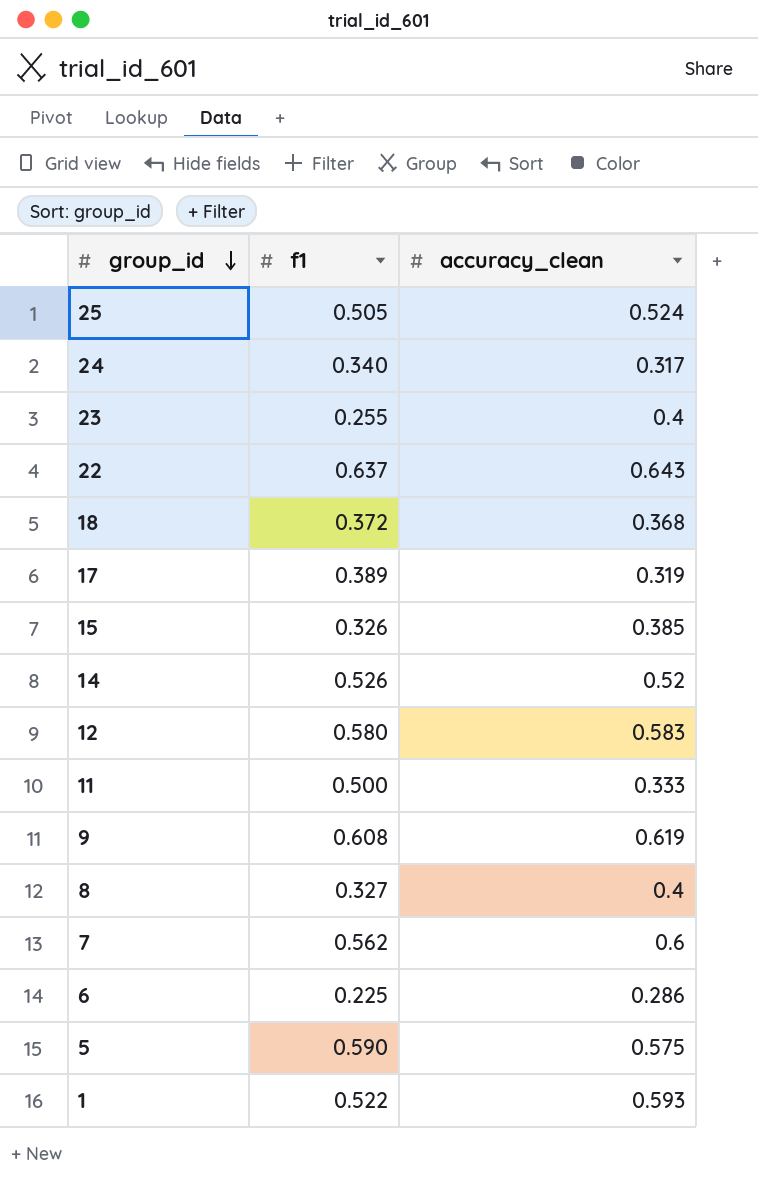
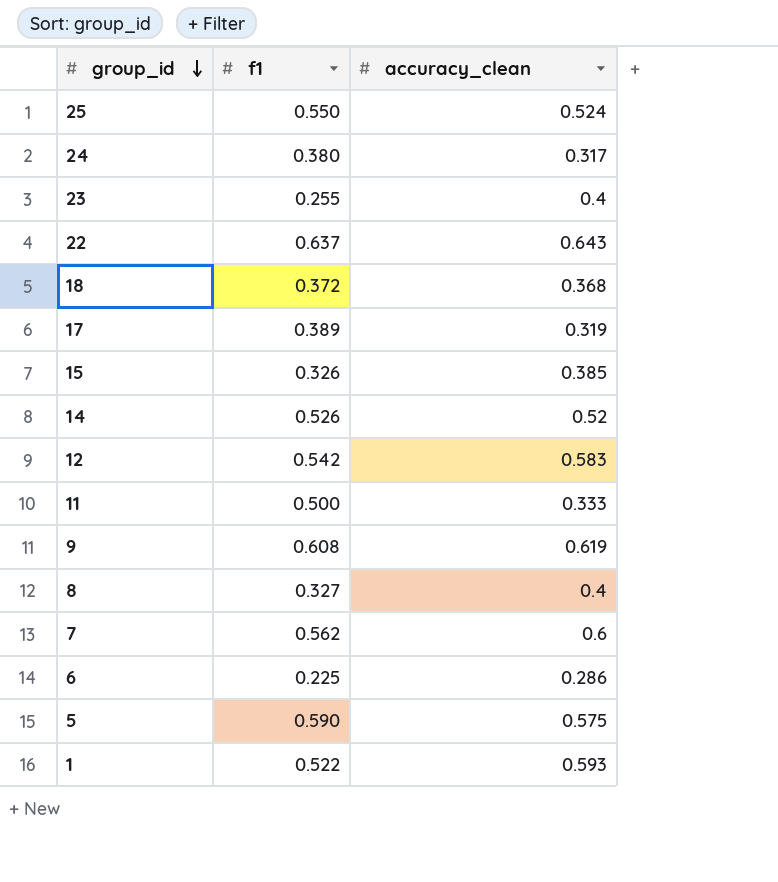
25 | f1: 0.505 -> 0.550
24 | f1: 0.340 -> 0.380
12 | f1: 0.580 -> 0.542

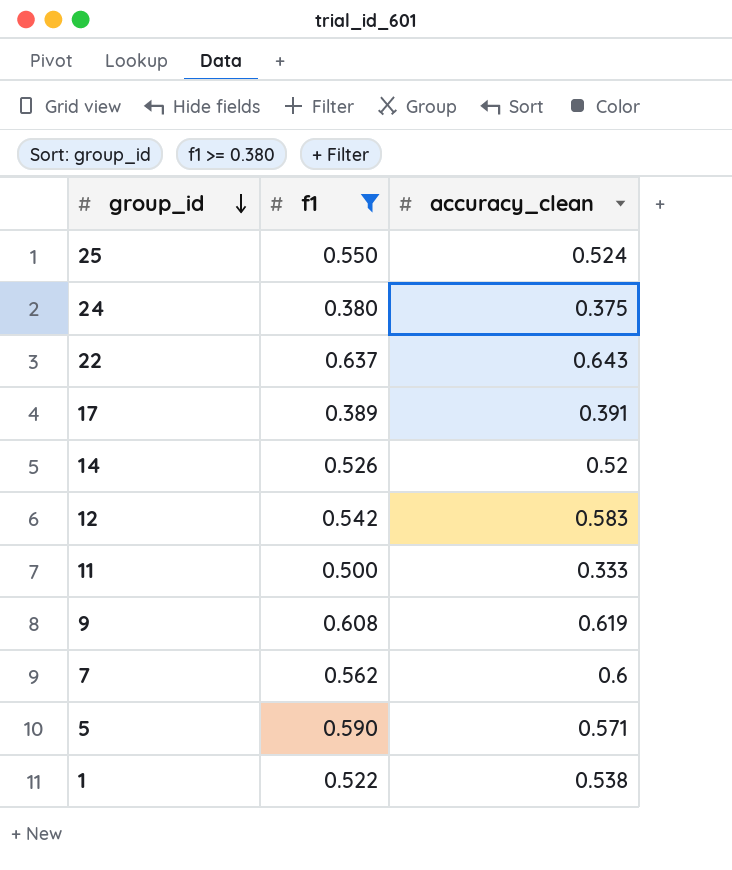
filter: none -> f1 >= 0.380
24 | accuracy_clean: 0.317 -> 0.375
17 | accuracy_clean: 0.319 -> 0.391
5 | accuracy_clean: 0.575 -> 0.571
1 | accuracy_clean: 0.593 -> 0.538

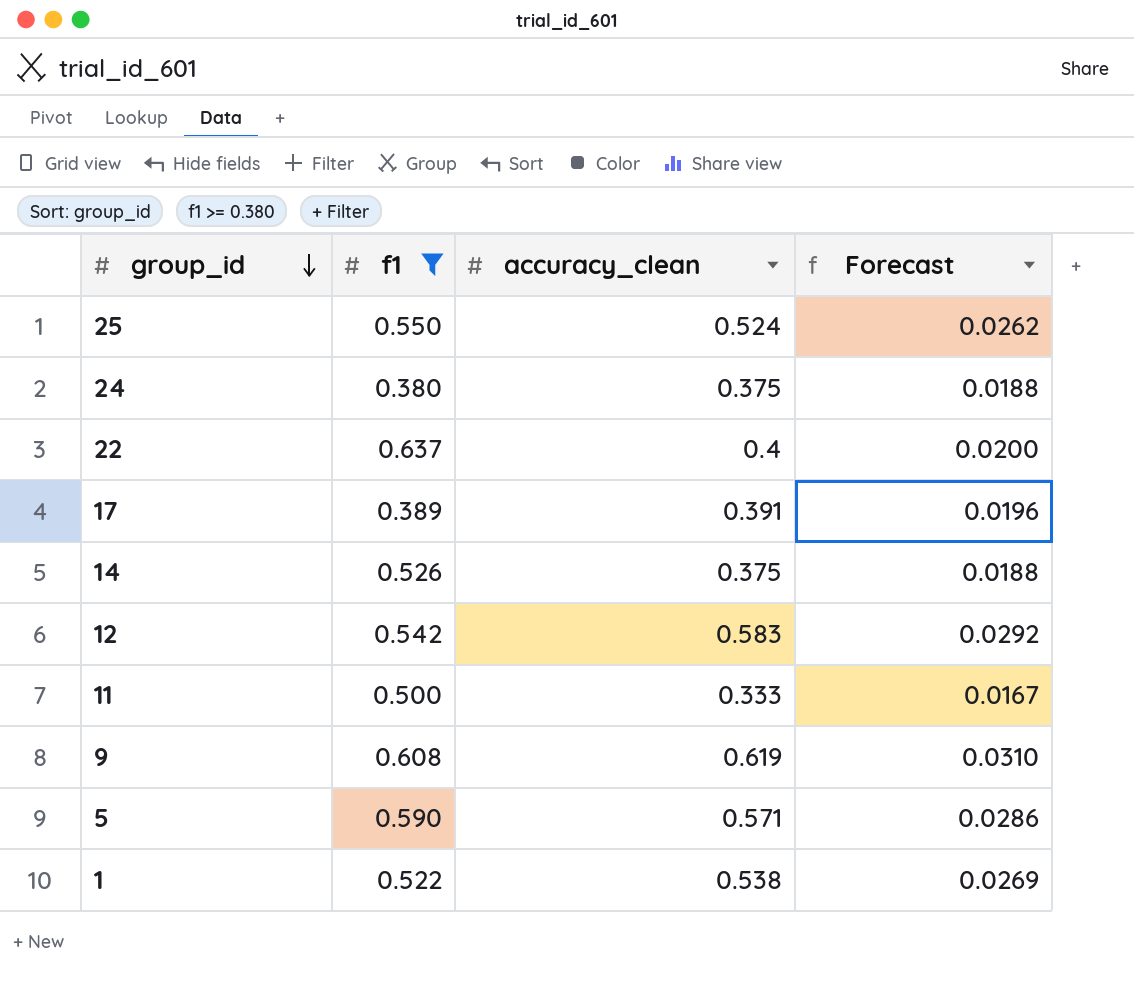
column Forecast | formula: none -> [accuracy_clean] * 0.05
row 7: 0.562 | 0.6 -> none
22 | accuracy_clean: 0.643 -> 0.4
14 | accuracy_clean: 0.52 -> 0.375

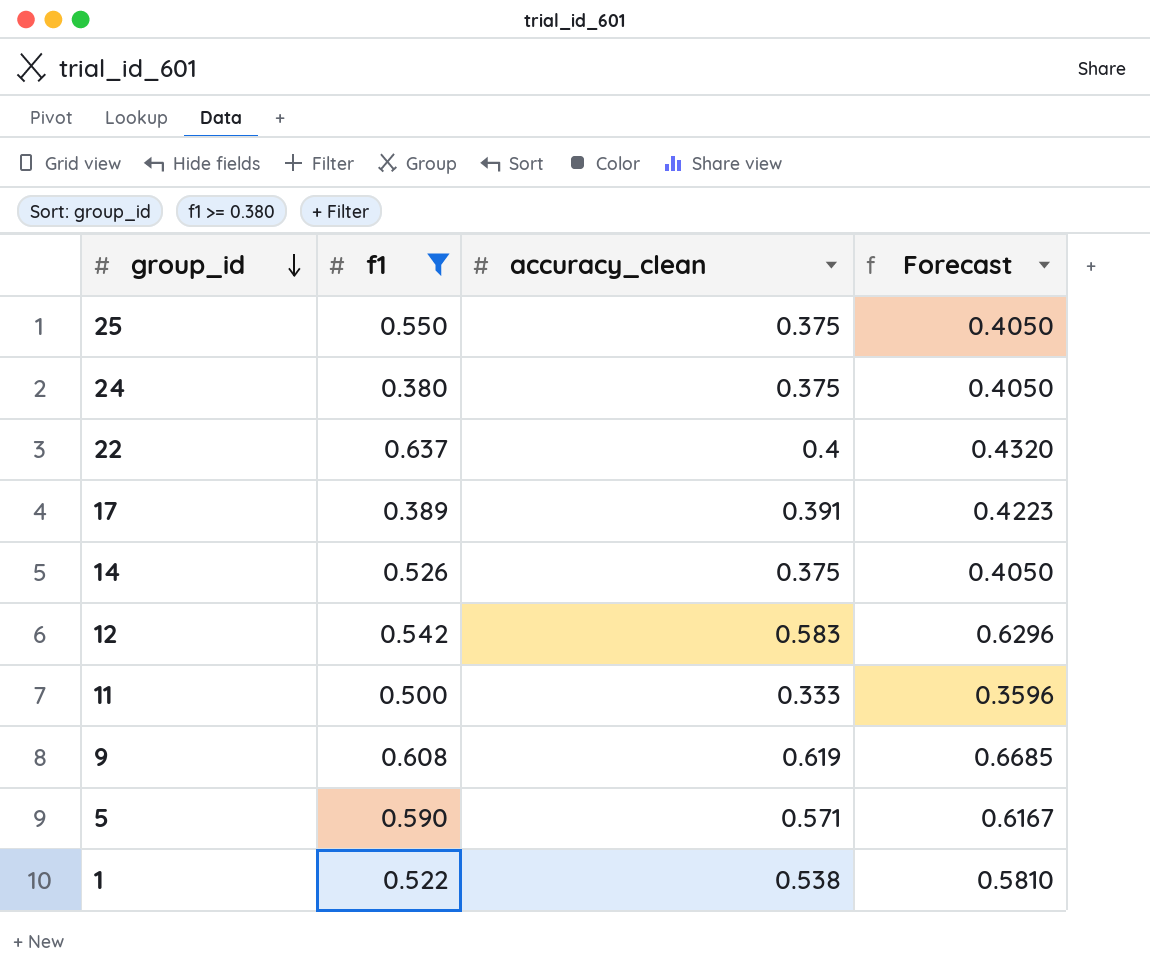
column Forecast | formula: [accuracy_clean] * 0.05 -> [accuracy_clean] * 1.08
25 | accuracy_clean: 0.524 -> 0.375

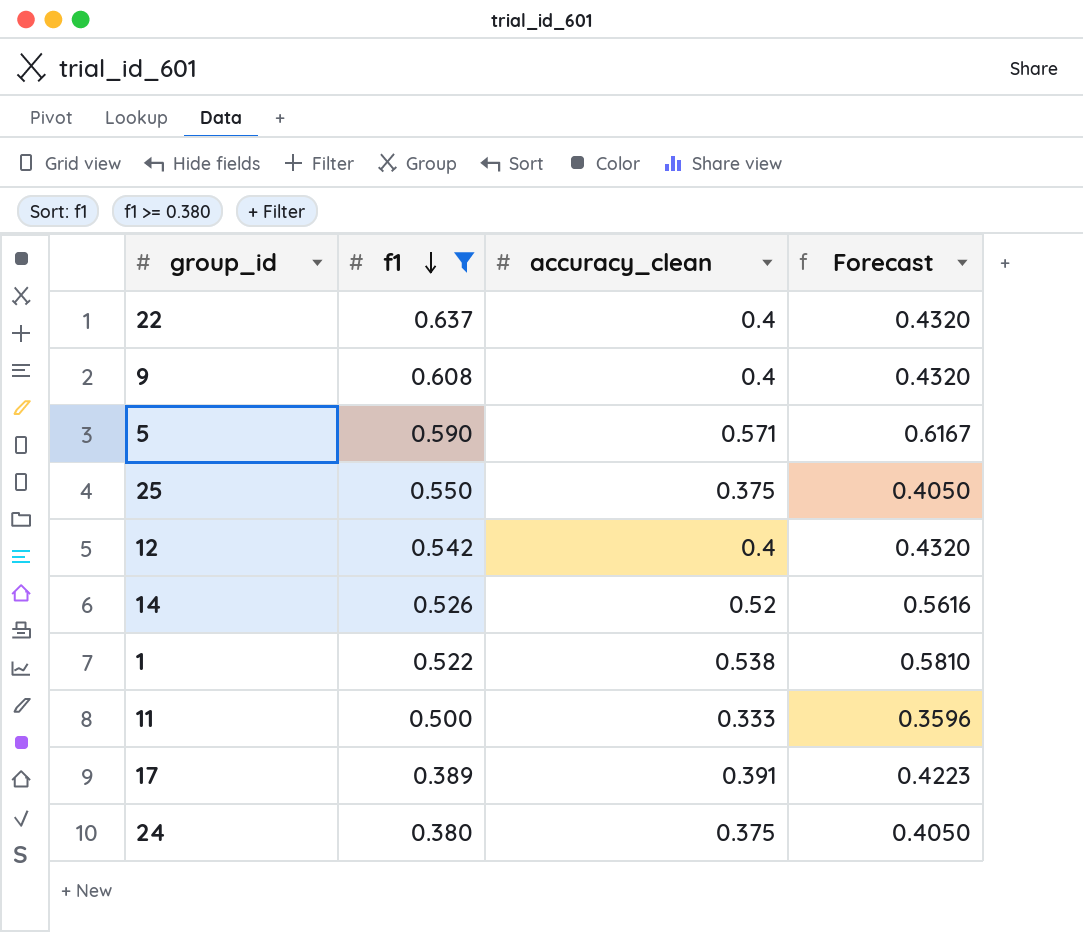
row order: group_id descending -> f1 descending
9 | accuracy_clean: 0.619 -> 0.4
9 | Forecast: 0.6685 -> 0.4320
12 | accuracy_clean: 0.583 -> 0.4
12 | Forecast: 0.6296 -> 0.4320
14 | accuracy_clean: 0.375 -> 0.52
14 | Forecast: 0.4050 -> 0.5616

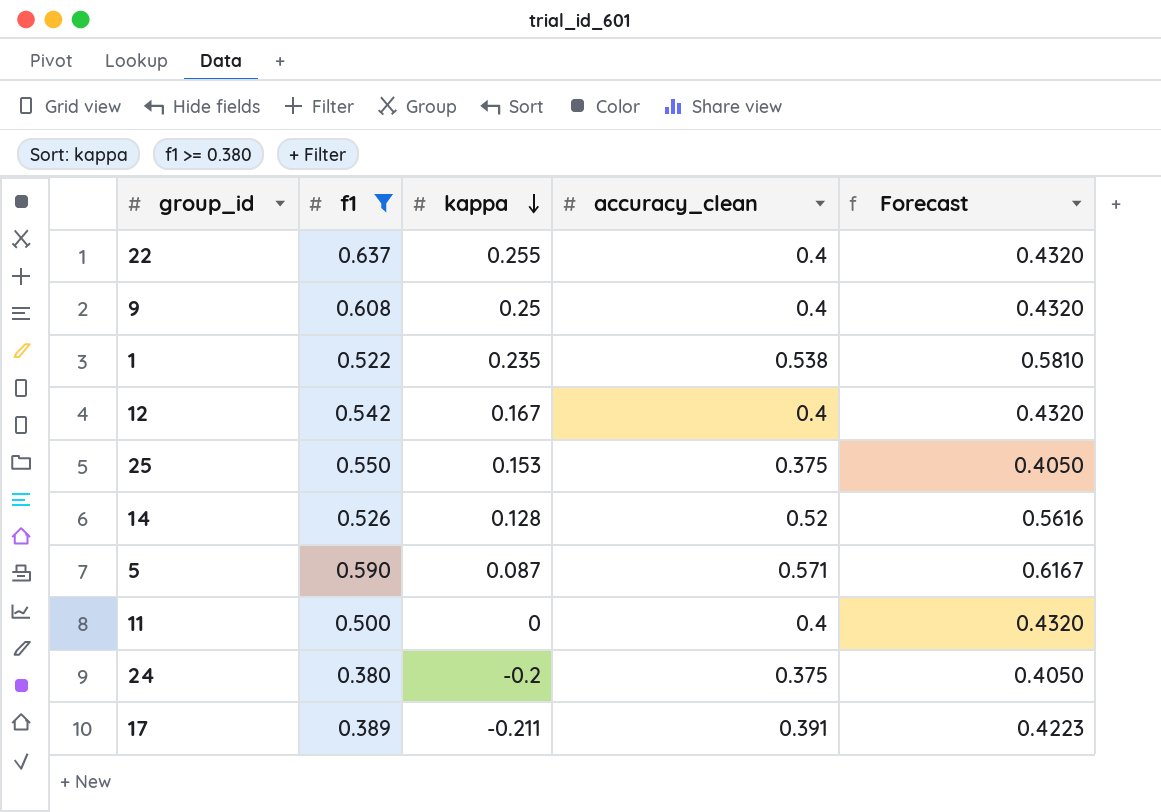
row order: f1 descending -> kappa descending
column kappa | position: none -> 3
11 | accuracy_clean: 0.333 -> 0.4
11 | Forecast: 0.3596 -> 0.4320

